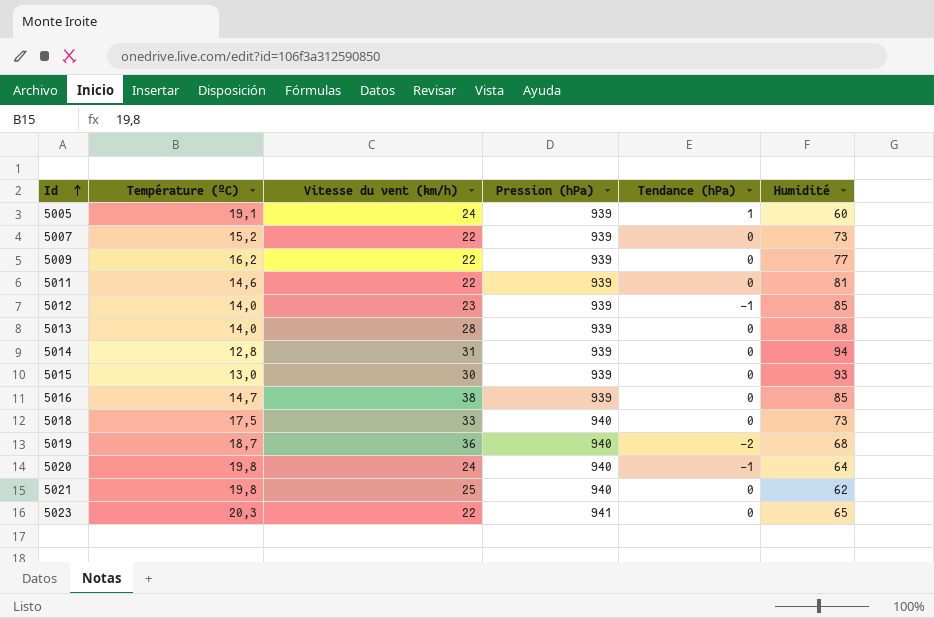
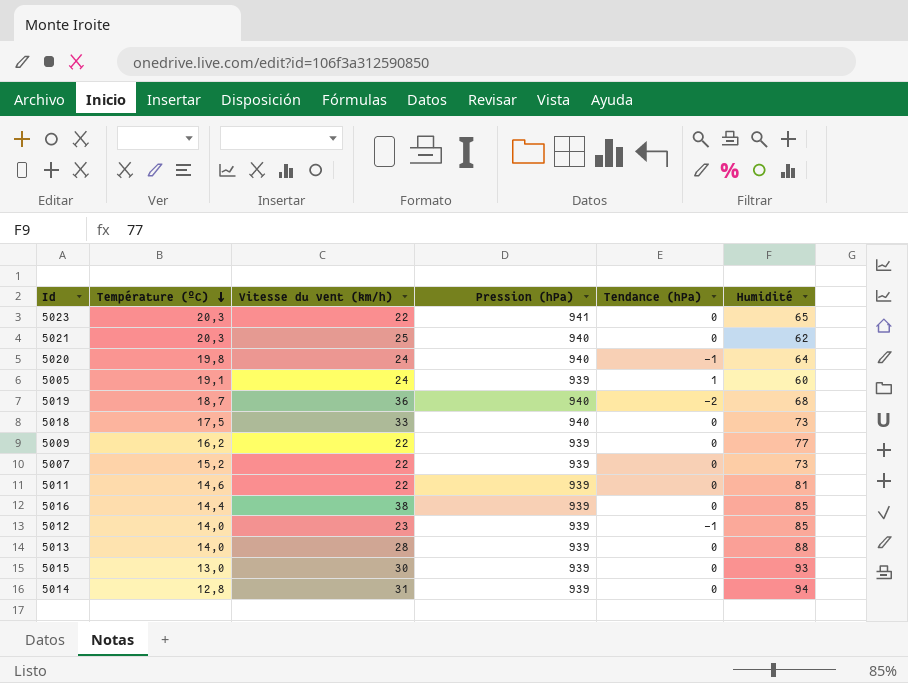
row order: Id ascending -> Température (ºC) descending
5021 | Température (ºC): 19,8 -> 20,3
5016 | Température (ºC): 14,7 -> 14,4

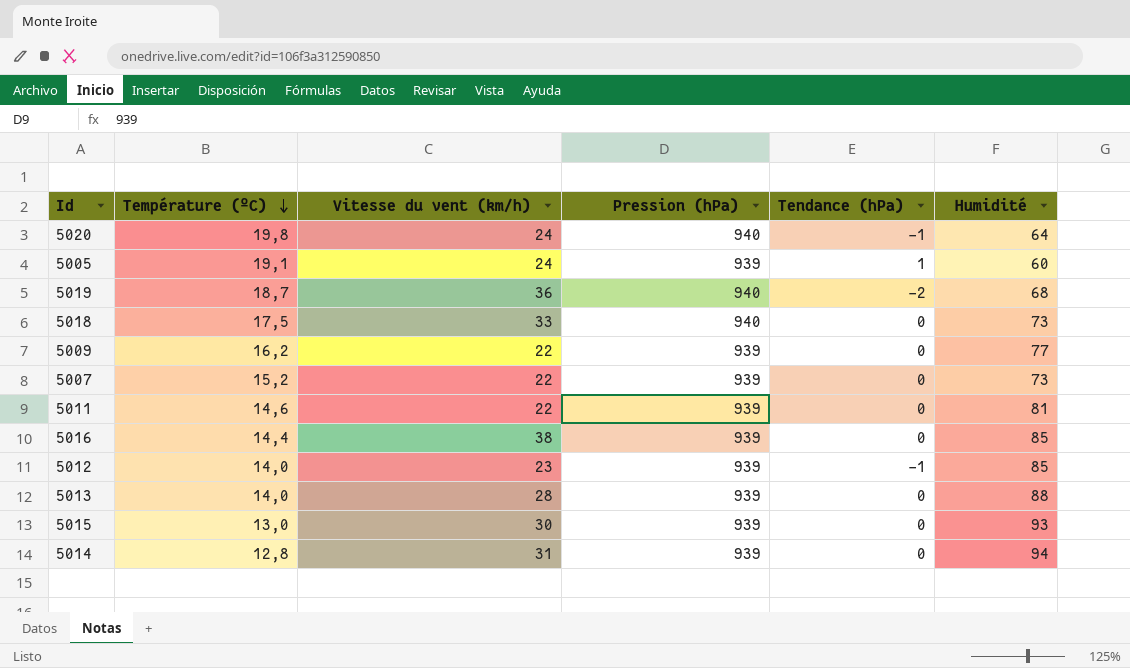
row 5023: 20,3 | 22 | 941 | 0 | 65 -> none
row 5021: 20,3 | 25 | 940 | 0 | 62 -> none

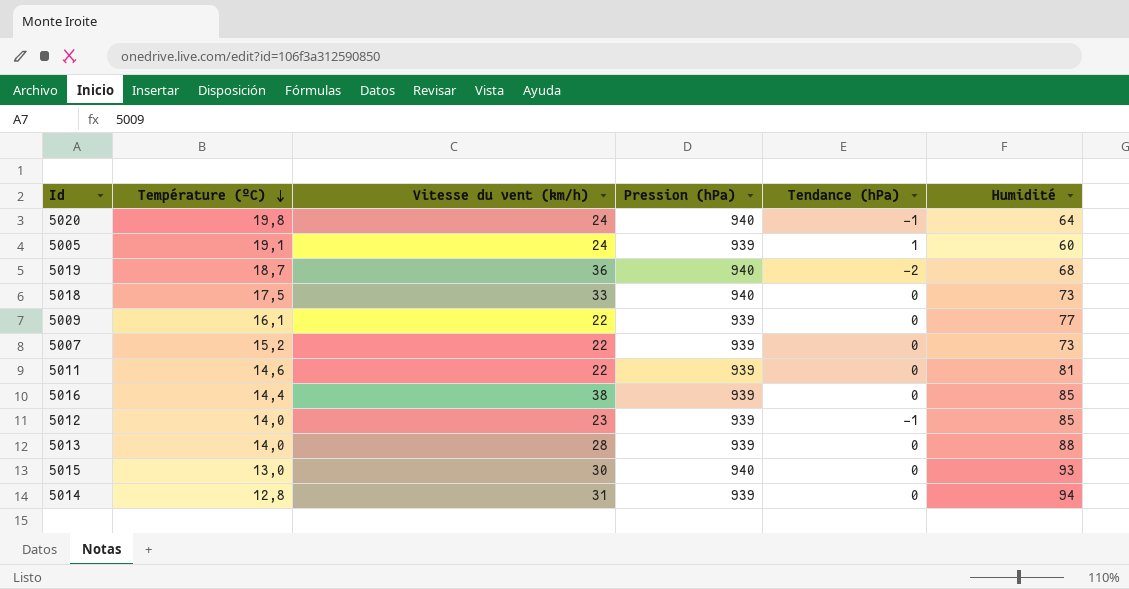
5009 | Température (ºC): 16,2 -> 16,1
5015 | Pression (hPa): 939 -> 940

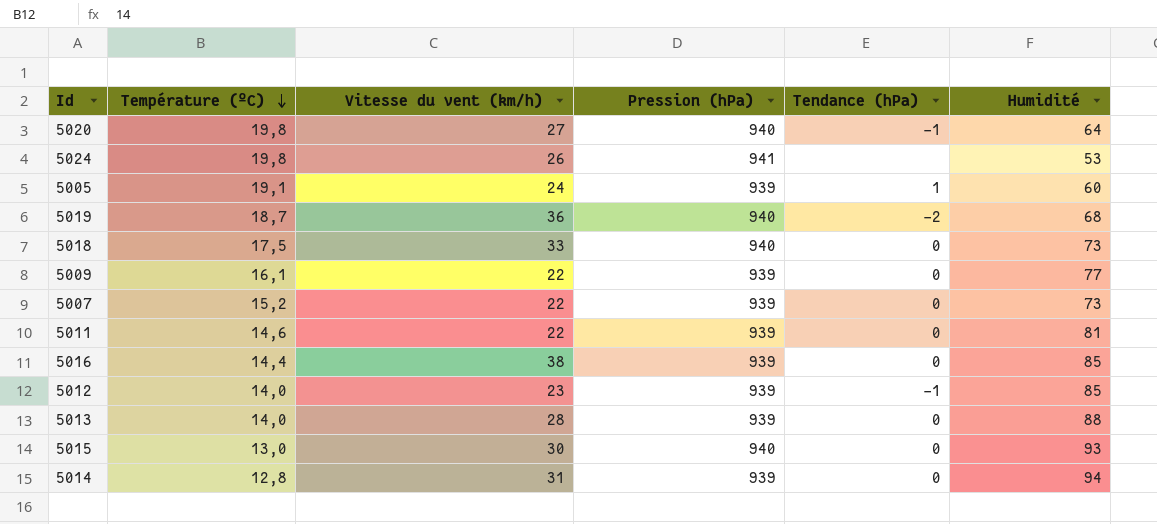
5020 | Vitesse du vent (km/h): 24 -> 27
row 5024: none -> 19,8 | 26 | 941 | none | 53

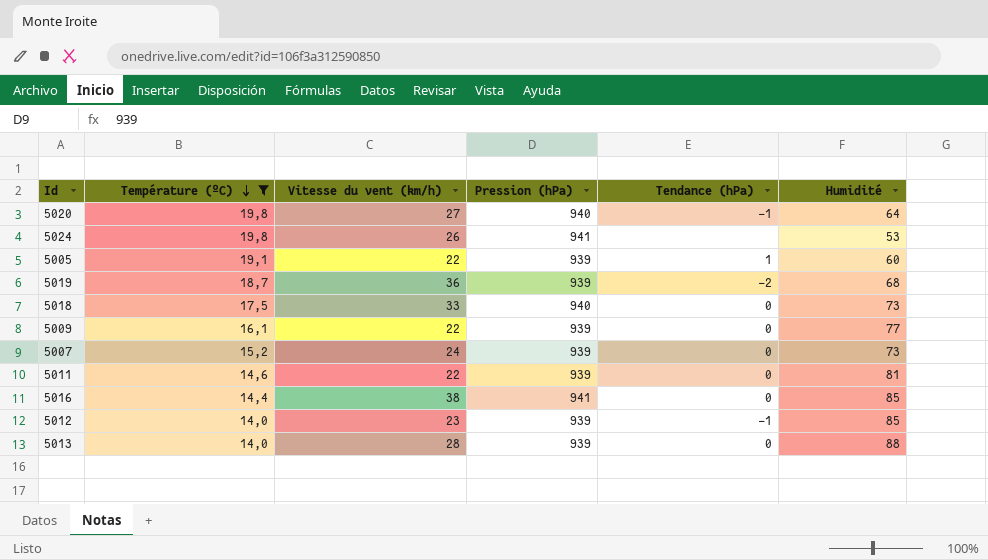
filter: none -> Température (ºC) >= 14,0
5005 | Vitesse du vent (km/h): 24 -> 22
5019 | Pression (hPa): 940 -> 939
5007 | Vitesse du vent (km/h): 22 -> 24
5016 | Pression (hPa): 939 -> 941

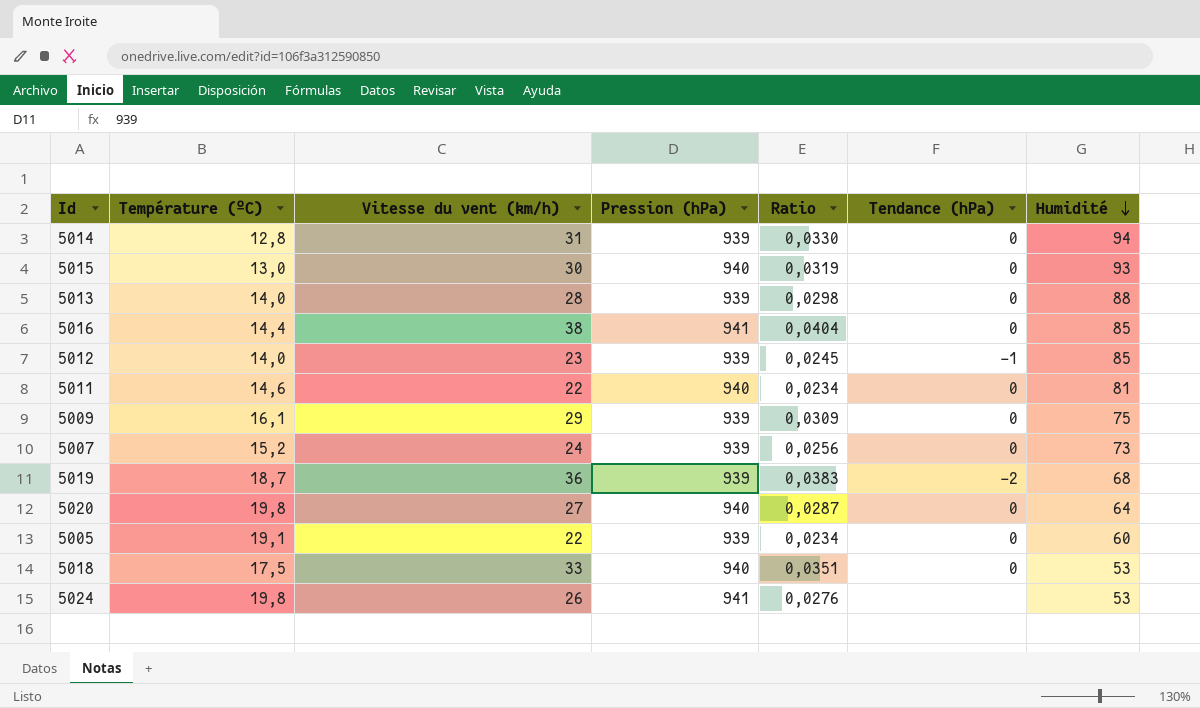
filter: Température (ºC) >= 14,0 -> none
row order: Température (ºC) descending -> Humidité descending
column Ratio | formula: none -> [Vitesse du vent (km/h)] / [Pression (hPa)]
5011 | Pression (hPa): 939 -> 940
5009 | Vitesse du vent (km/h): 22 -> 29
5009 | Humidité: 77 -> 75
5020 | Tendance (hPa): -1 -> 0
5005 | Tendance (hPa): 1 -> 0
5018 | Humidité: 73 -> 53

